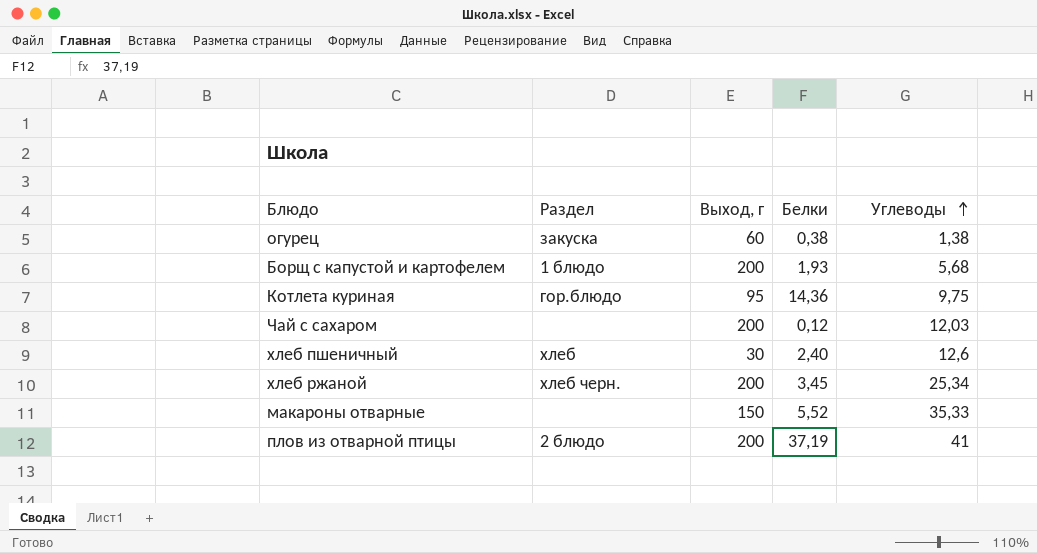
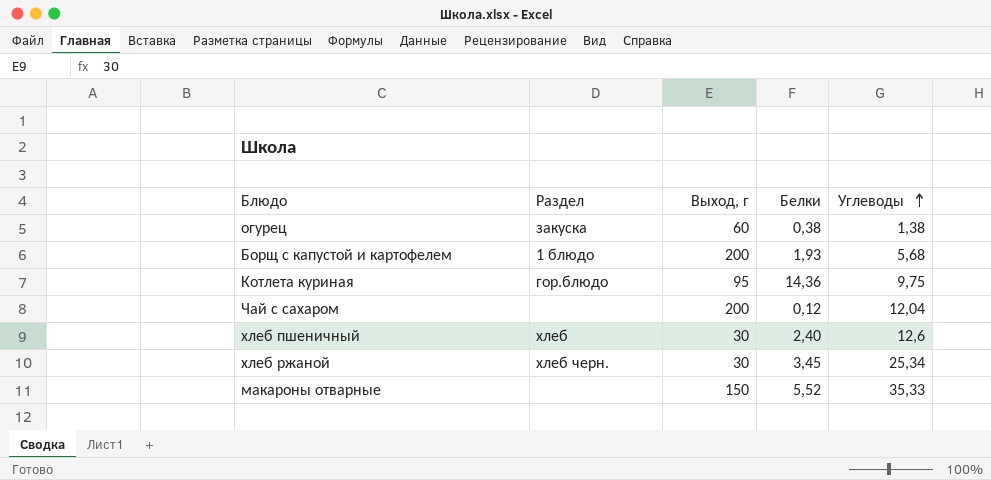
row плов из отварной птицы: 2 блюдо | 200 | 37,19 | 41 -> none
Чай с сахаром | Углеводы: 12,03 -> 12,04
хлеб ржаной | Выход, г: 200 -> 30

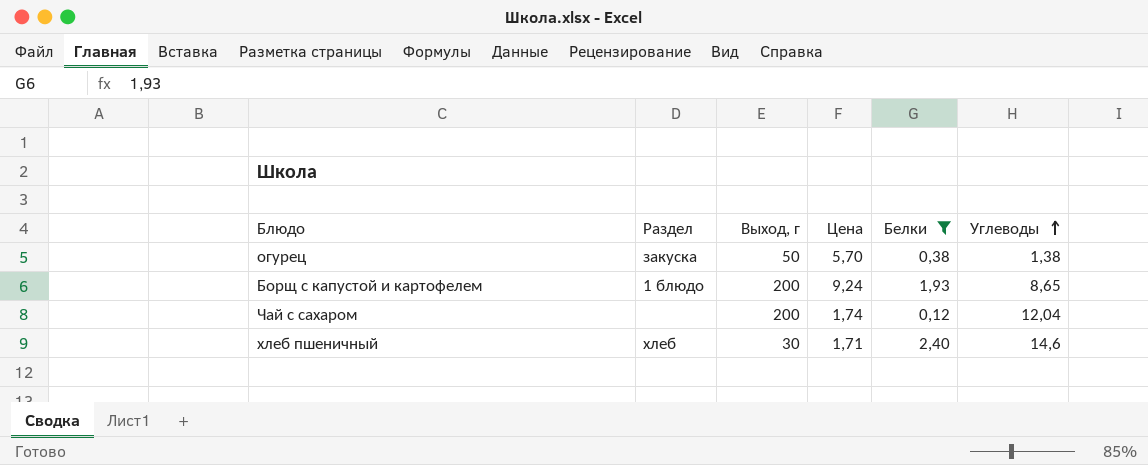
filter: none -> Белки <= 2,40
column Цена | position: none -> 4
огурец | Выход, г: 60 -> 50
Борщ с капустой и картофелем | Углеводы: 5,68 -> 8,65
хлеб пшеничный | Углеводы: 12,6 -> 14,6

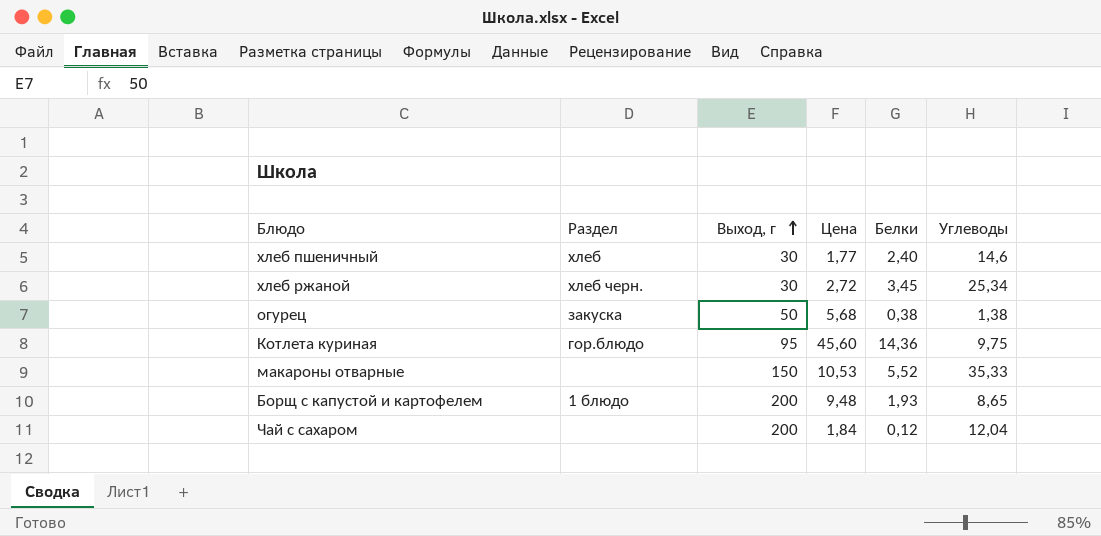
filter: Белки <= 2,40 -> none
row order: Углеводы ascending -> Выход, г ascending
хлеб пшеничный | Цена: 1,71 -> 1,77
огурец | Цена: 5,70 -> 5,68
Борщ с капустой и картофелем | Цена: 9,24 -> 9,48
Чай с сахаром | Цена: 1,74 -> 1,84

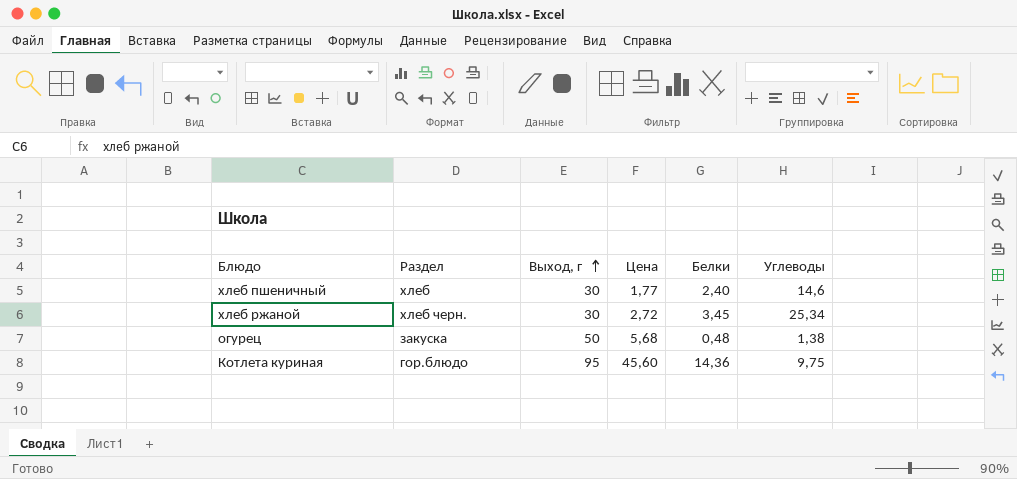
row макароны отварные: none | 150 | 10,53 | 5,52 | 35,33 -> none
row Борщ с капустой и картофелем: 1 блюдо | 200 | 9,48 | 1,93 | 8,65 -> none
row Чай с сахаром: none | 200 | 1,84 | 0,12 | 12,04 -> none
огурец | Белки: 0,38 -> 0,48

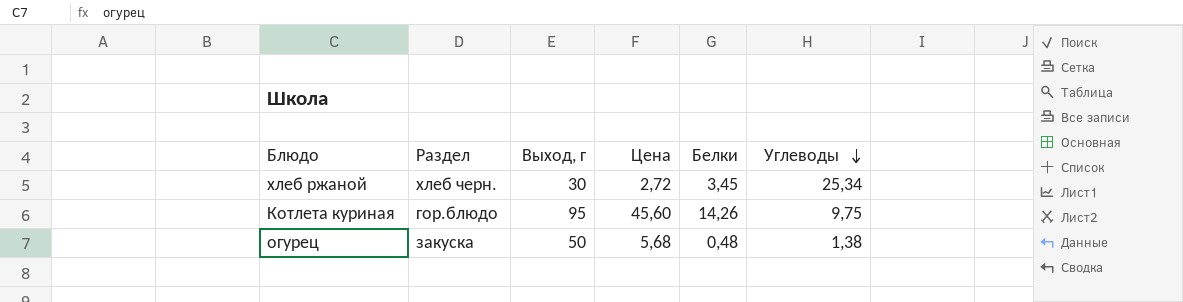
row order: Выход, г ascending -> Углеводы descending
row хлеб пшеничный: хлеб | 30 | 1,77 | 2,40 | 14,6 -> none
Котлета куриная | Белки: 14,36 -> 14,26

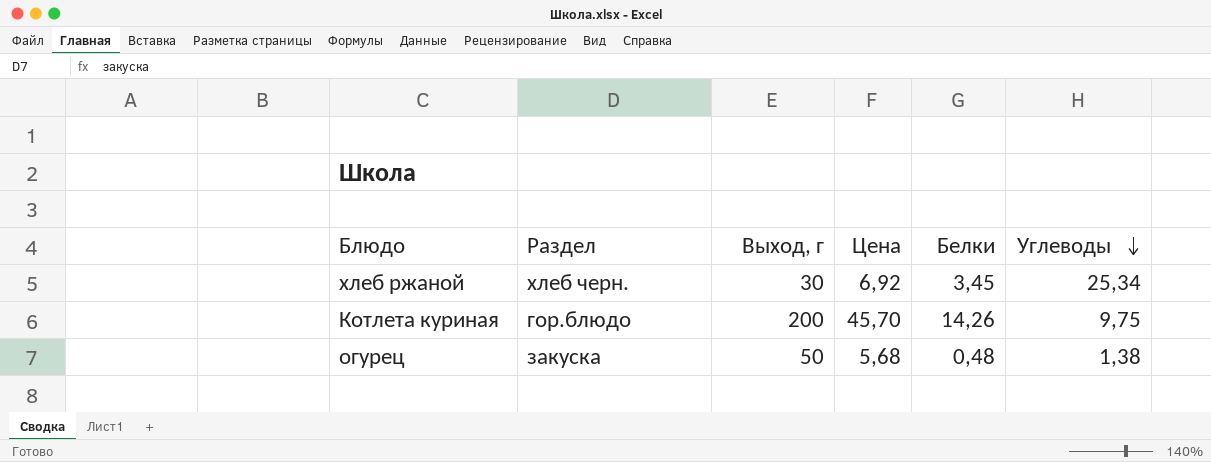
хлеб ржаной | Цена: 2,72 -> 6,92
Котлета куриная | Выход, г: 95 -> 200
Котлета куриная | Цена: 45,60 -> 45,70

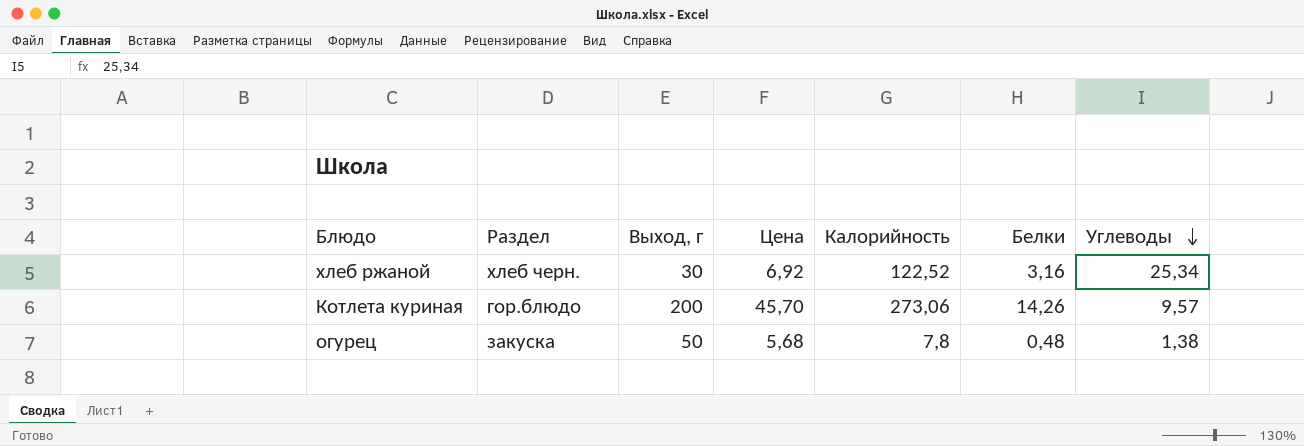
column Калорийность | position: none -> 5
хлеб ржаной | Белки: 3,45 -> 3,16
Котлета куриная | Углеводы: 9,75 -> 9,57

